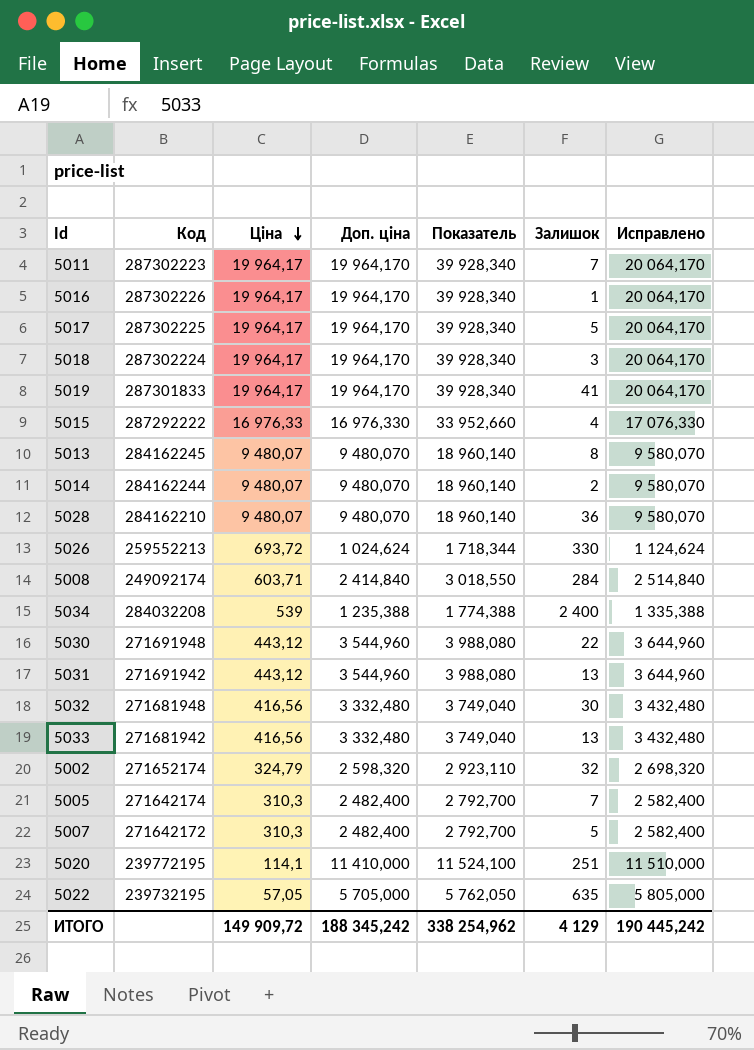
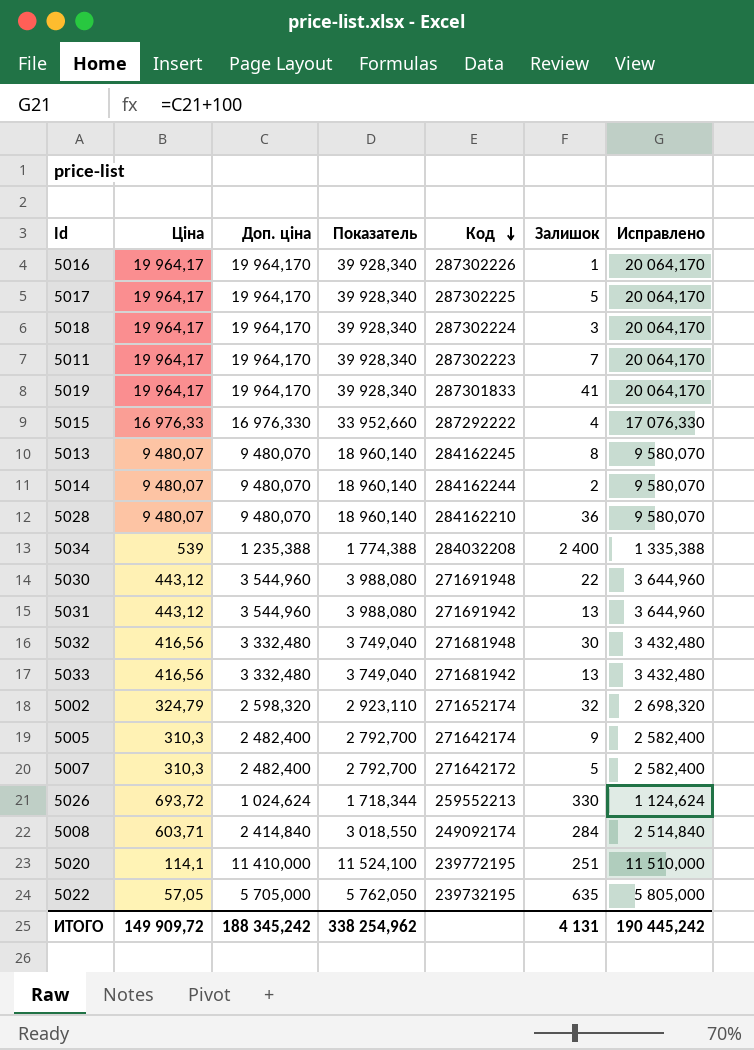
row order: Ціна descending -> Код descending
column Код | position: 2 -> 5
5005 | Залишок: 7 -> 9
ИТОГО | Залишок: 4 129 -> 4 131

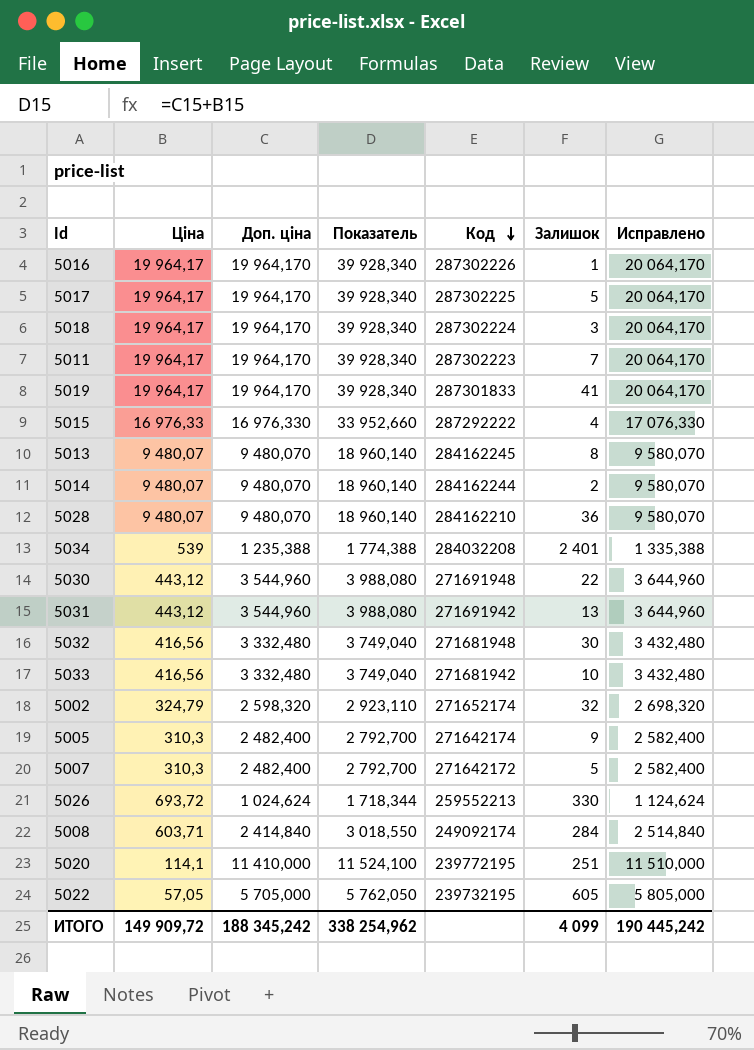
5034 | Залишок: 2 400 -> 2 401
5033 | Залишок: 13 -> 10
5022 | Залишок: 635 -> 605
ИТОГО | Залишок: 4 131 -> 4 099

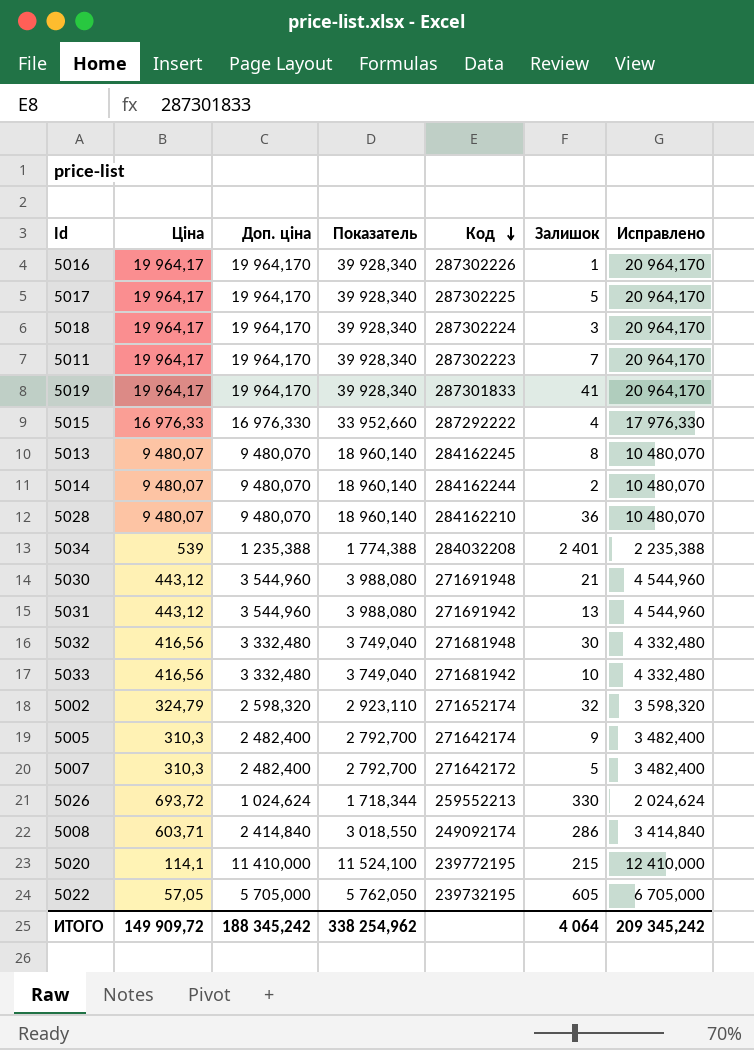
column Исправлено | formula: [Доп. ціна] + 100 -> [Доп. ціна] + 1000
5030 | Залишок: 22 -> 21
5008 | Залишок: 284 -> 286
5020 | Залишок: 251 -> 215
ИТОГО | Залишок: 4 099 -> 4 064
ИТОГО | Исправлено: 190 445,242 -> 209 345,242

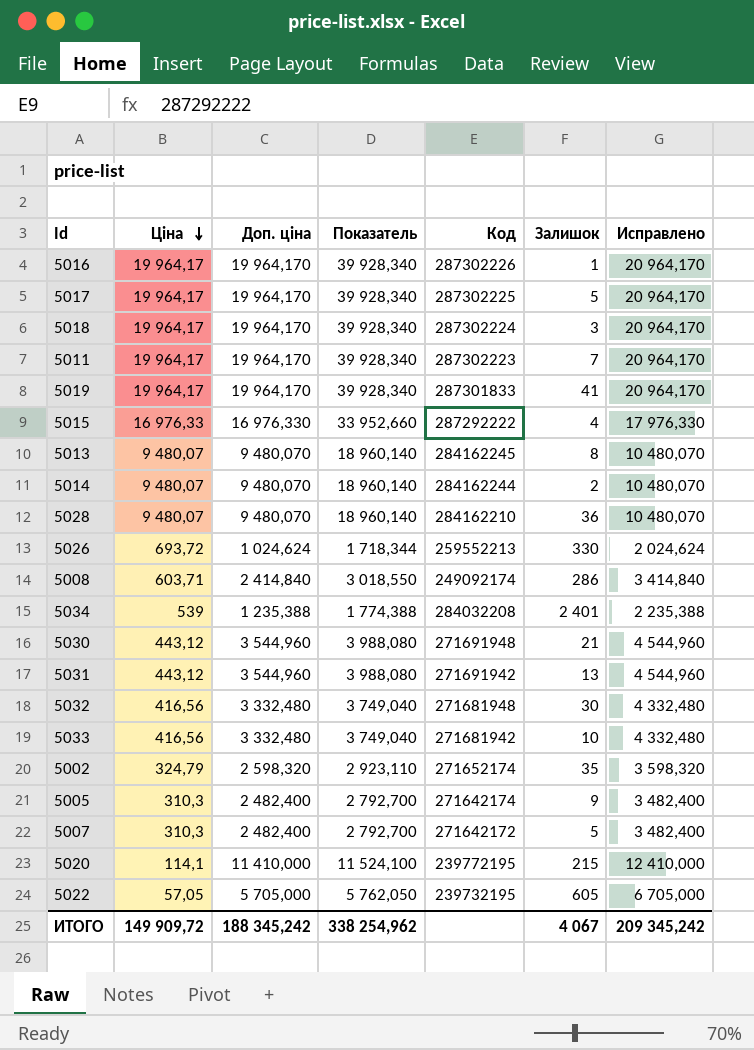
row order: Код descending -> Ціна descending
5002 | Залишок: 32 -> 35
ИТОГО | Залишок: 4 064 -> 4 067

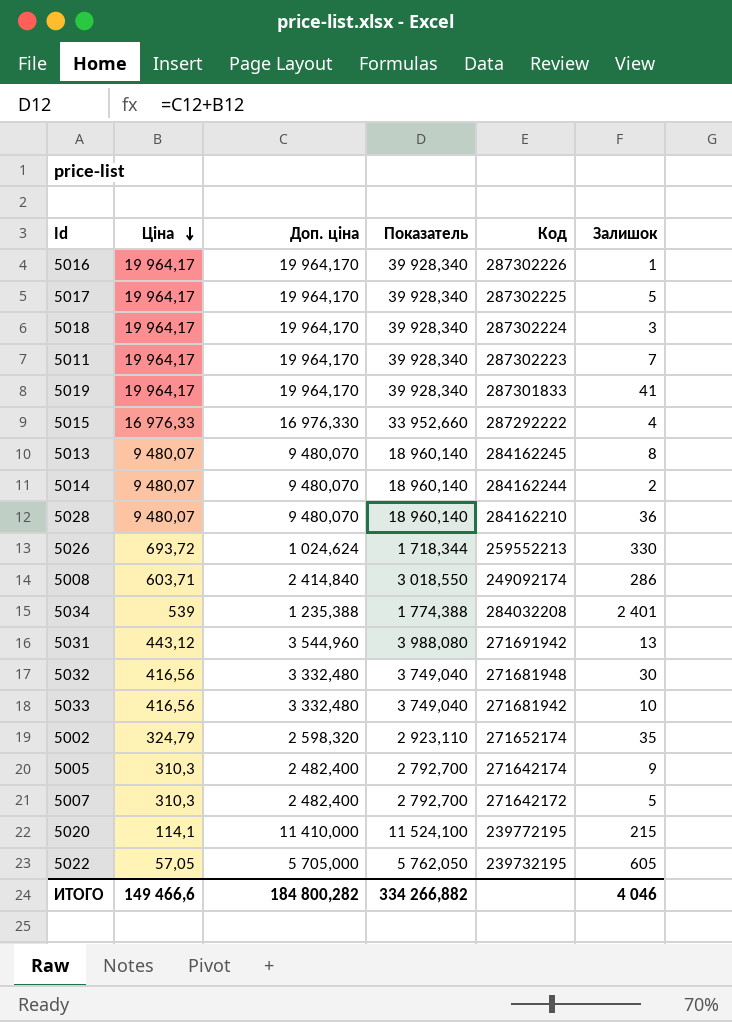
column Исправлено | formula: [Доп. ціна] + 1000 -> none
row 5030: 443,12 | 3 544,960 | 3 988,080 | 271691948 | 21 | 4 544,960 -> none
ИТОГО | Ціна: 149 909,72 -> 149 466,6
ИТОГО | Доп. ціна: 188 345,242 -> 184 800,282
ИТОГО | Показатель: 338 254,962 -> 334 266,882
ИТОГО | Залишок: 4 067 -> 4 046

